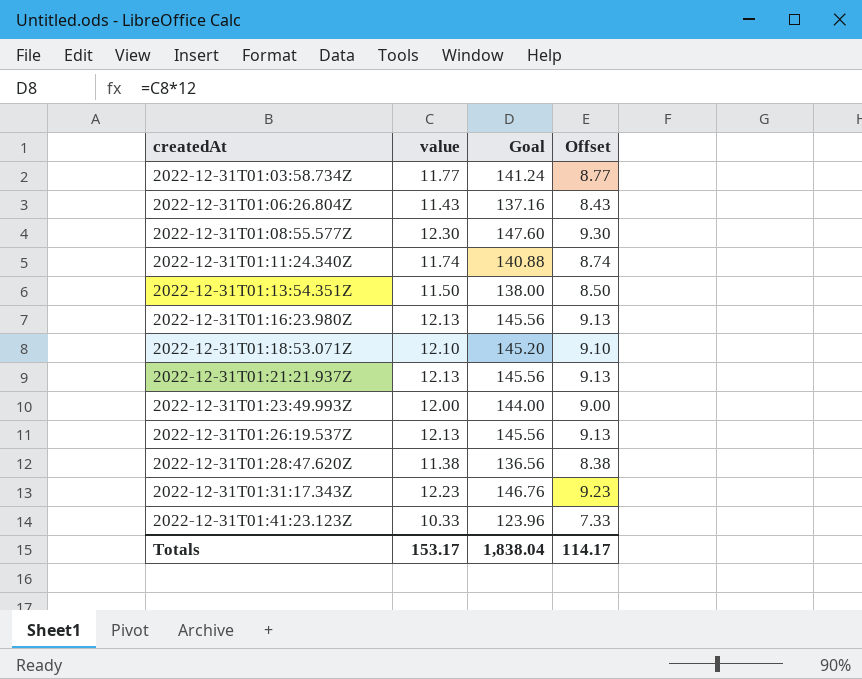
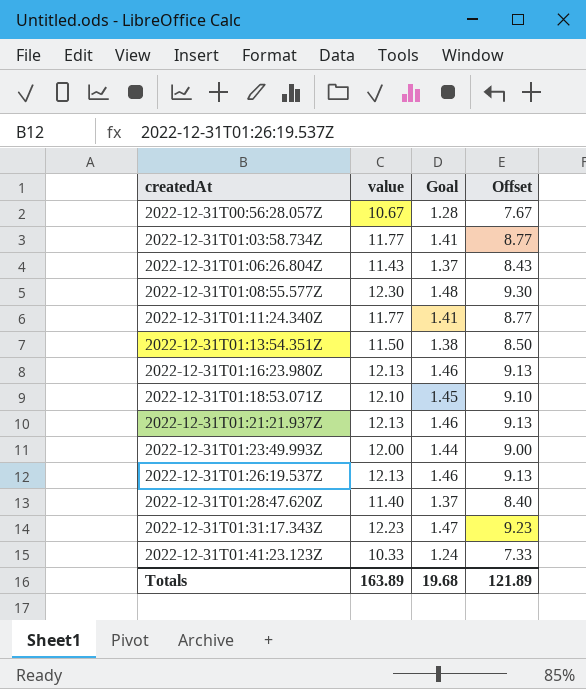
column Goal | formula: [value] * 12 -> [value] * 0.12
row 2022-12-31T00:56:28.057Z: none -> 10.67 | 1.28 | 7.67
2022-12-31T01:11:24.340Z | value: 11.74 -> 11.77
2022-12-31T01:11:24.340Z | Offset: 8.74 -> 8.77
2022-12-31T01:28:47.620Z | value: 11.38 -> 11.40
2022-12-31T01:28:47.620Z | Offset: 8.38 -> 8.40
Totals | value: 153.17 -> 163.89
Totals | Goal: 1,838.04 -> 19.68
Totals | Offset: 114.17 -> 121.89

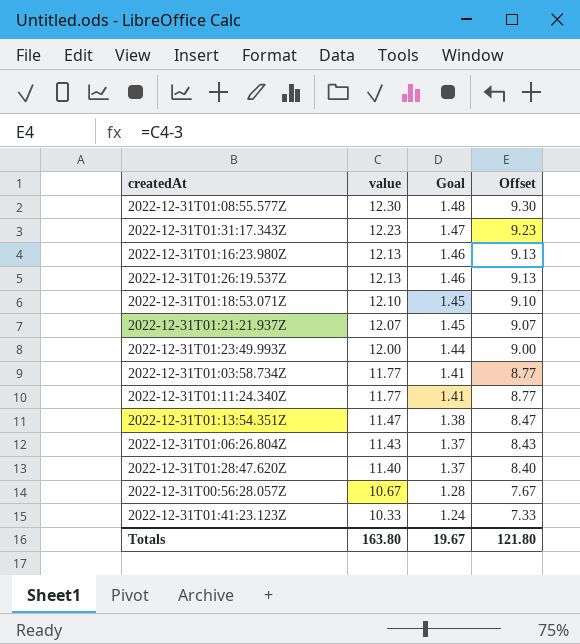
row order: createdAt ascending -> value descending
2022-12-31T01:21:21.937Z | value: 12.13 -> 12.07
2022-12-31T01:21:21.937Z | Goal: 1.46 -> 1.45
2022-12-31T01:21:21.937Z | Offset: 9.13 -> 9.07
2022-12-31T01:13:54.351Z | value: 11.50 -> 11.47
2022-12-31T01:13:54.351Z | Offset: 8.50 -> 8.47
Totals | value: 163.89 -> 163.80
Totals | Goal: 19.68 -> 19.67
Totals | Offset: 121.89 -> 121.80

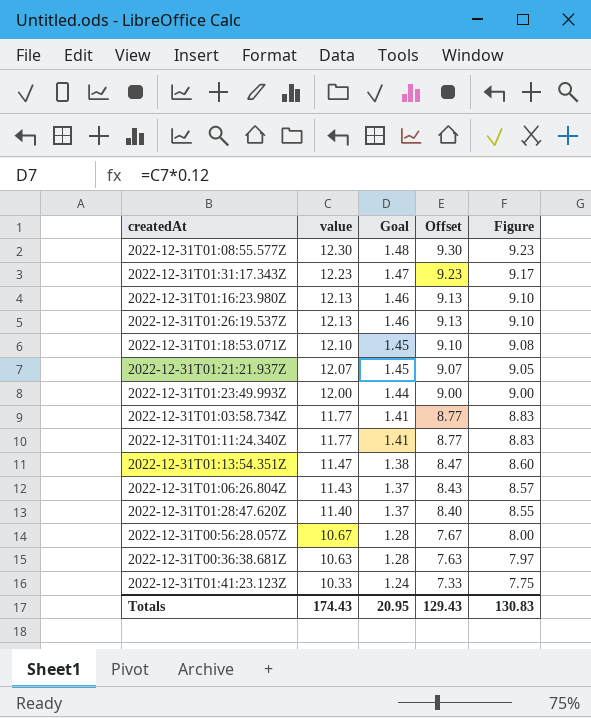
column Figure | formula: none -> [value] * 0.75
row 2022-12-31T00:36:38.681Z: none -> 10.63 | 1.28 | 7.63 | 7.97
Totals | value: 163.80 -> 174.43
Totals | Goal: 19.67 -> 20.95
Totals | Offset: 121.80 -> 129.43

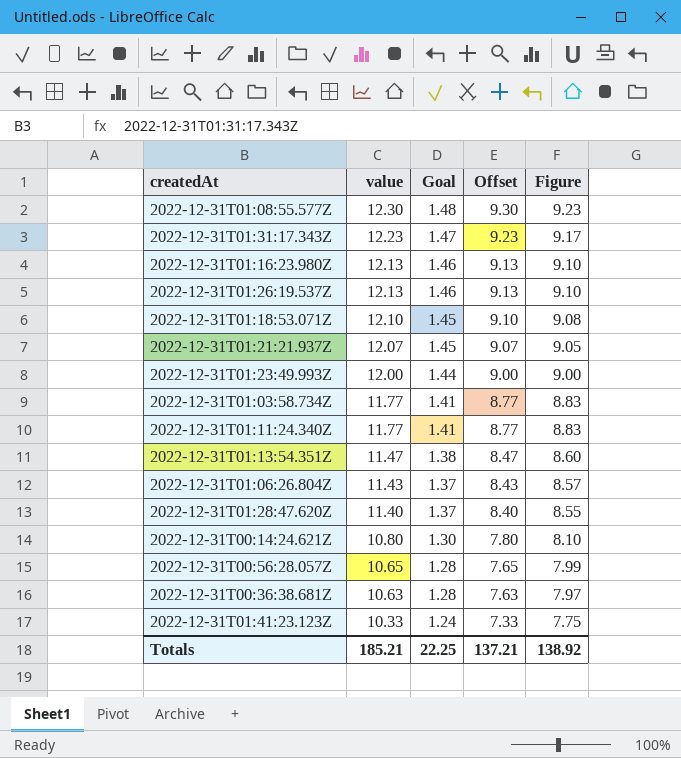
row 2022-12-31T00:14:24.621Z: none -> 10.80 | 1.30 | 7.80 | 8.10
2022-12-31T00:56:28.057Z | value: 10.67 -> 10.65
2022-12-31T00:56:28.057Z | Offset: 7.67 -> 7.65
2022-12-31T00:56:28.057Z | Figure: 8.00 -> 7.99
Totals | value: 174.43 -> 185.21
Totals | Goal: 20.95 -> 22.25
Totals | Offset: 129.43 -> 137.21
Totals | Figure: 130.83 -> 138.92

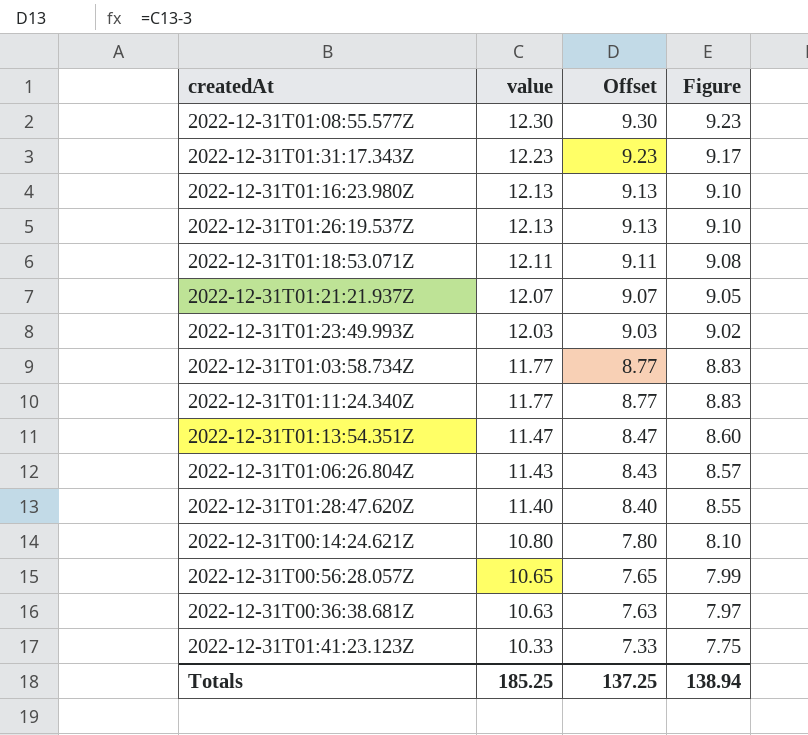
column Goal | formula: [value] * 0.12 -> none
2022-12-31T01:18:53.071Z | value: 12.10 -> 12.11
2022-12-31T01:18:53.071Z | Offset: 9.10 -> 9.11
2022-12-31T01:23:49.993Z | value: 12.00 -> 12.03
2022-12-31T01:23:49.993Z | Offset: 9.00 -> 9.03
2022-12-31T01:23:49.993Z | Figure: 9.00 -> 9.02
Totals | value: 185.21 -> 185.25
Totals | Offset: 137.21 -> 137.25
Totals | Figure: 138.92 -> 138.94

